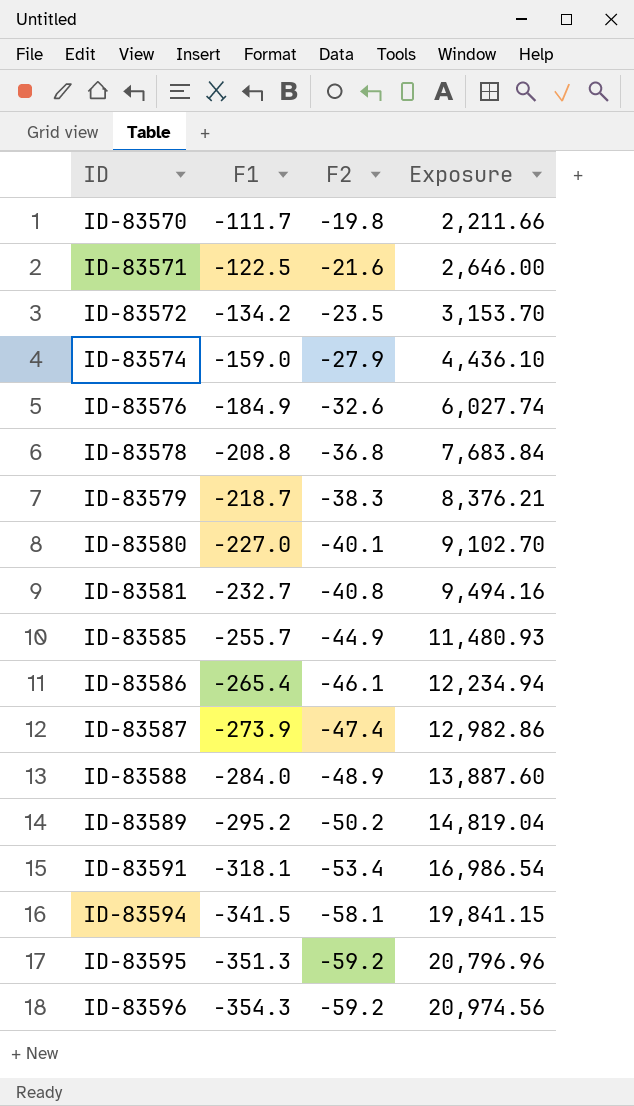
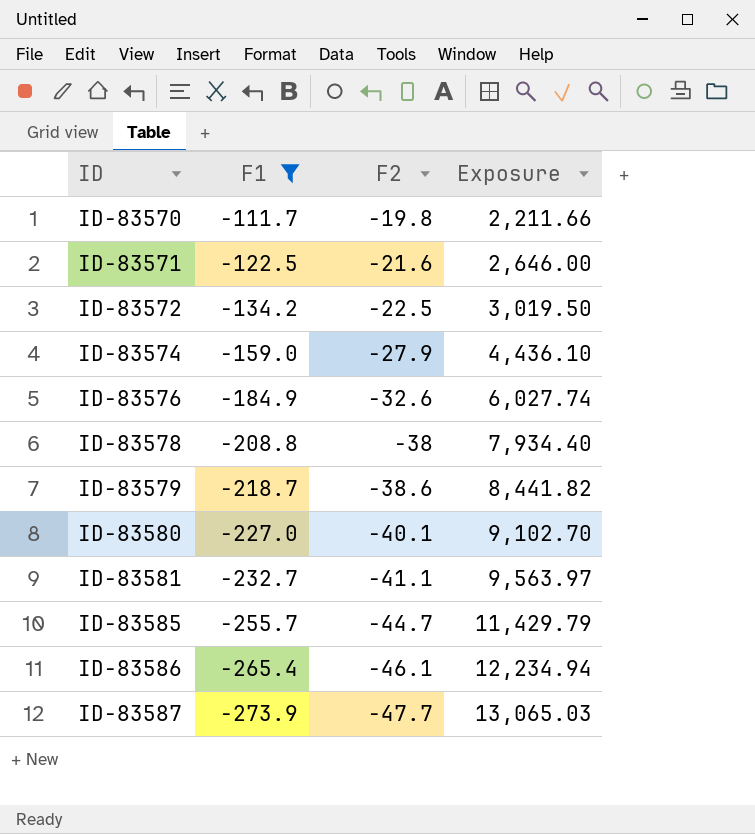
filter: none -> F1 >= -273.9
ID-83572 | F2: -23.5 -> -22.5
ID-83572 | Exposure: 3,153.70 -> 3,019.50
ID-83578 | F2: -36.8 -> -38
ID-83578 | Exposure: 7,683.84 -> 7,934.40
ID-83579 | F2: -38.3 -> -38.6
ID-83579 | Exposure: 8,376.21 -> 8,441.82
ID-83581 | F2: -40.8 -> -41.1
ID-83581 | Exposure: 9,494.16 -> 9,563.97
ID-83585 | F2: -44.9 -> -44.7
ID-83585 | Exposure: 11,480.93 -> 11,429.79
ID-83587 | F2: -47.4 -> -47.7
ID-83587 | Exposure: 12,982.86 -> 13,065.03

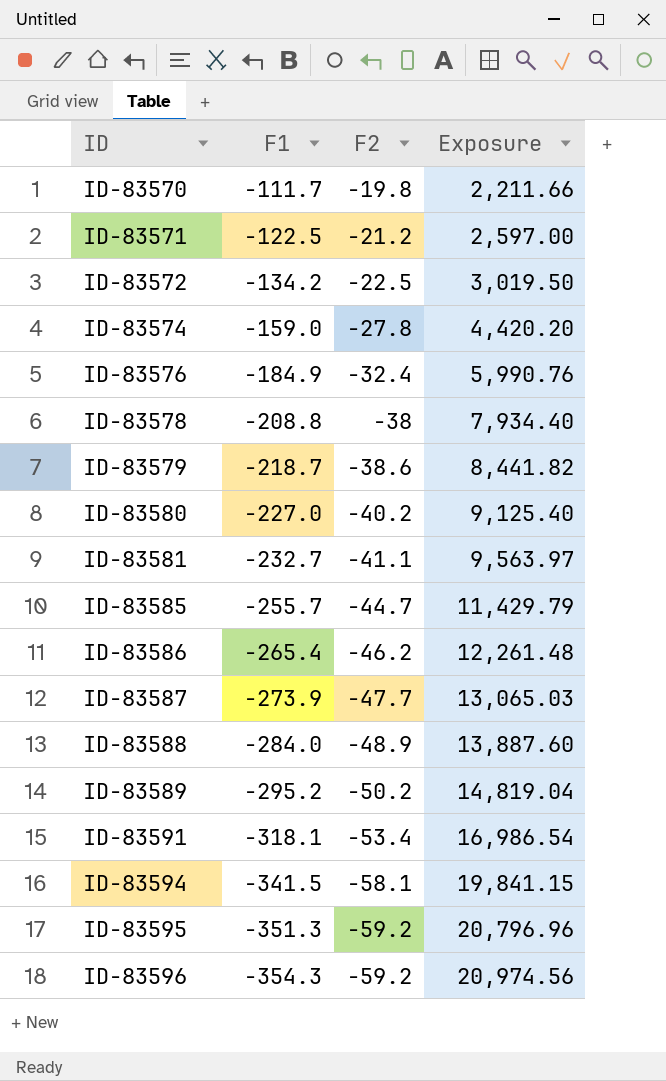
filter: F1 >= -273.9 -> none
ID-83571 | F2: -21.6 -> -21.2
ID-83571 | Exposure: 2,646.00 -> 2,597.00
ID-83574 | F2: -27.9 -> -27.8
ID-83574 | Exposure: 4,436.10 -> 4,420.20
ID-83576 | F2: -32.6 -> -32.4
ID-83576 | Exposure: 6,027.74 -> 5,990.76
ID-83580 | F2: -40.1 -> -40.2
ID-83580 | Exposure: 9,102.70 -> 9,125.40
ID-83586 | F2: -46.1 -> -46.2
ID-83586 | Exposure: 12,234.94 -> 12,261.48

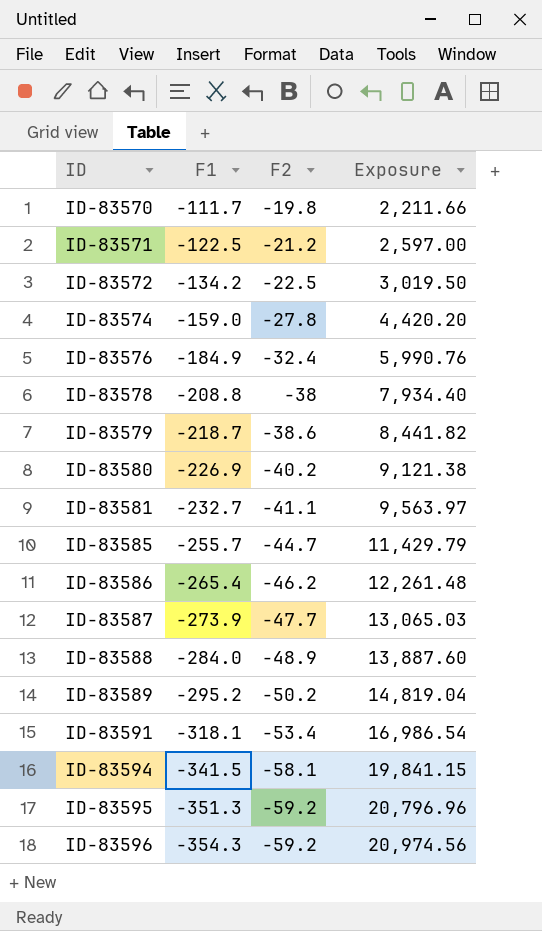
ID-83580 | F1: -227.0 -> -226.9
ID-83580 | Exposure: 9,125.40 -> 9,121.38

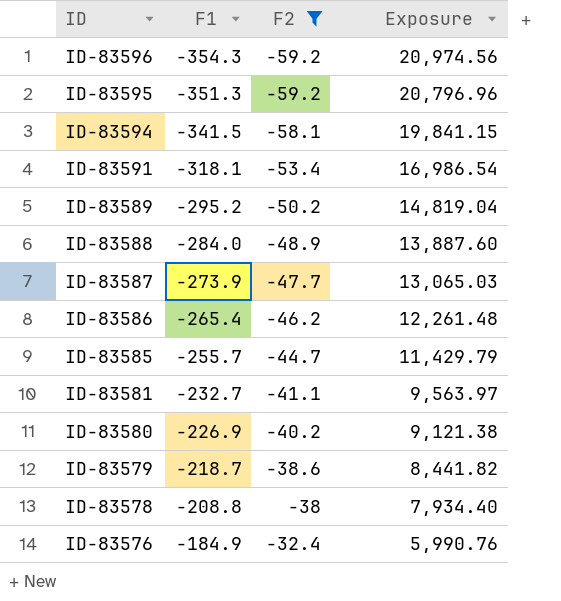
filter: none -> F2 <= -32.4
row order: ID ascending -> ID descending

